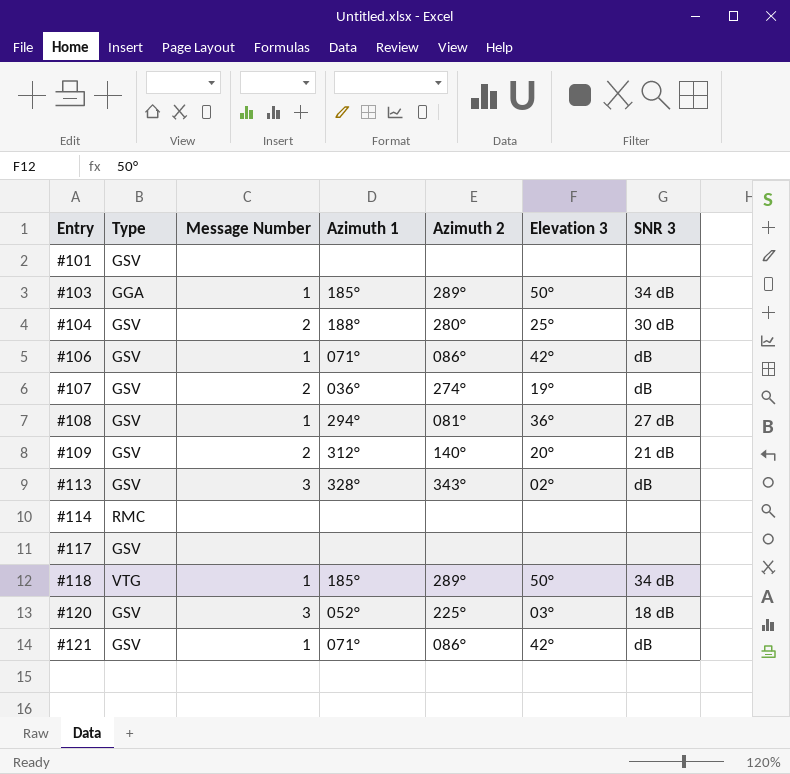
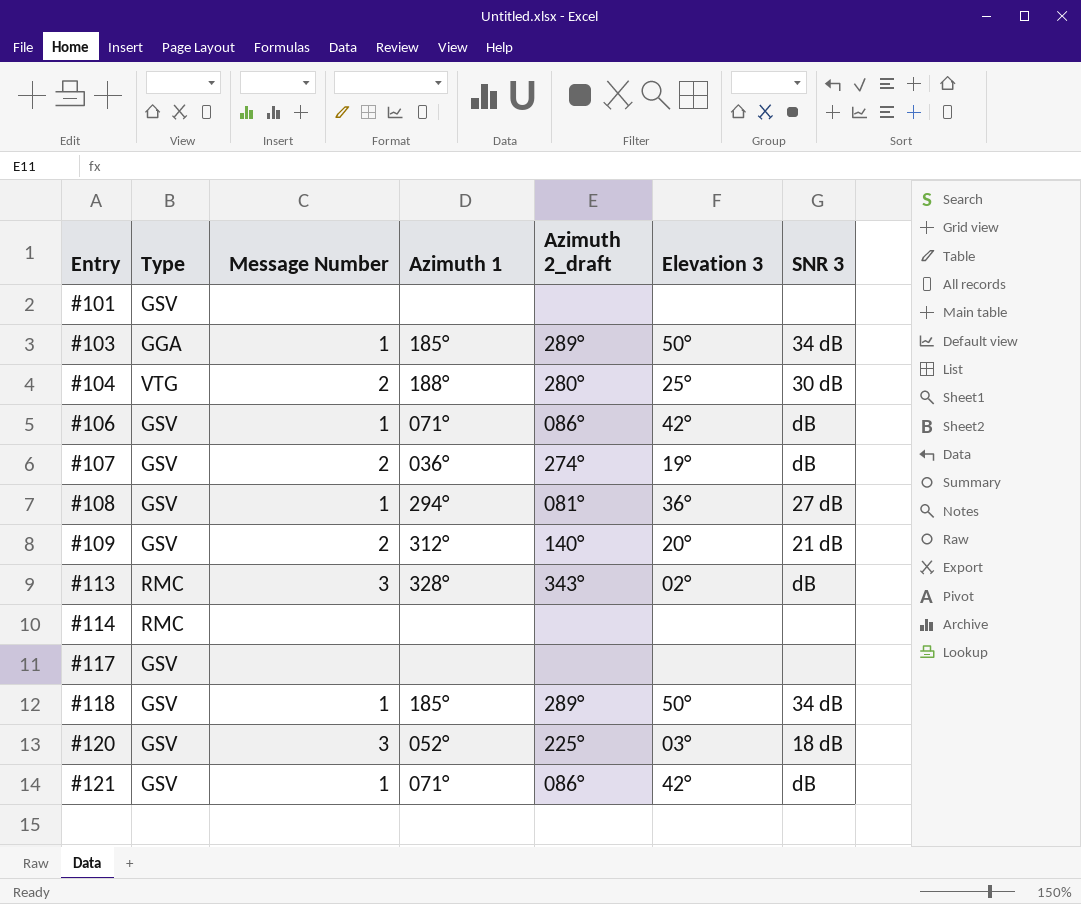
column name: Azimuth 2 -> Azimuth 2_draft
#104 | Type: GSV -> VTG
#113 | Type: GSV -> RMC
#118 | Type: VTG -> GSV

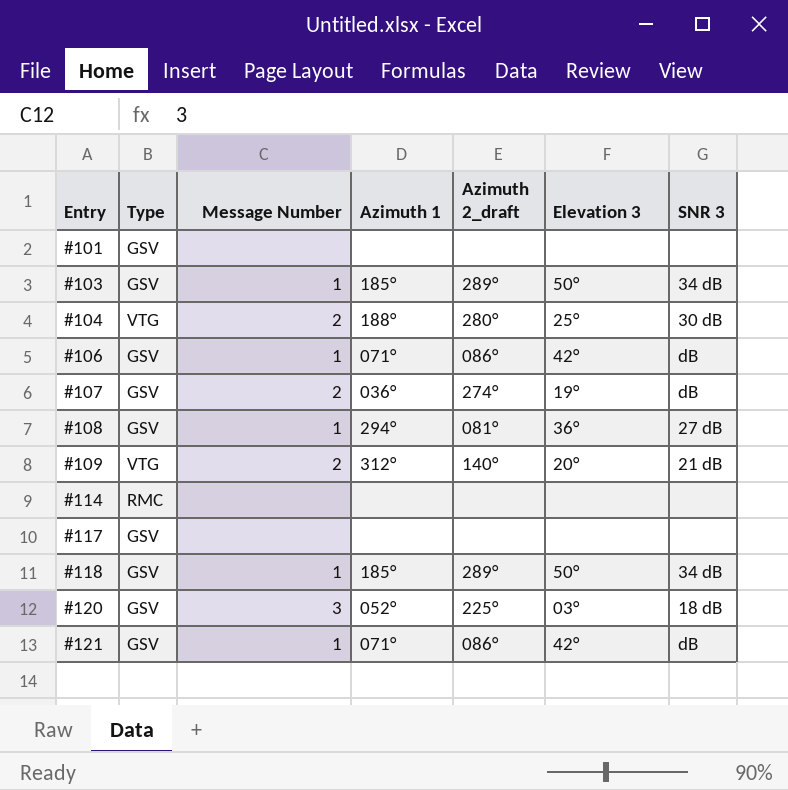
row #113: RMC | 3 | 328° | 343° | 02° | dB -> none
#103 | Type: GGA -> GSV
#109 | Type: GSV -> VTG

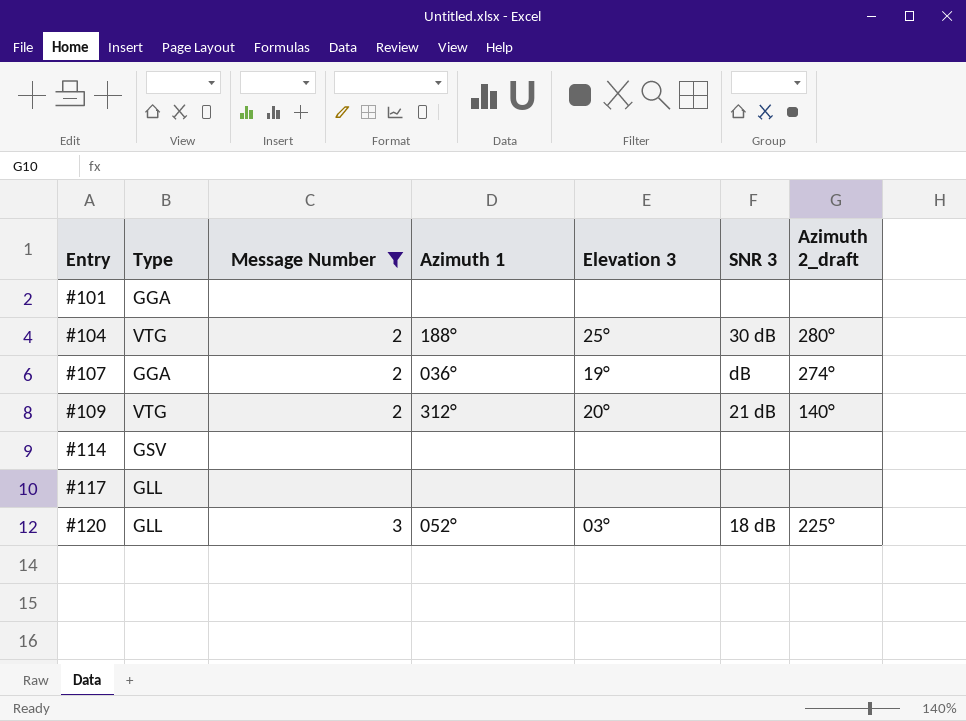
filter: none -> Message Number != 1
column Azimuth 2_draft | position: 5 -> 7
#101 | Type: GSV -> GGA
#107 | Type: GSV -> GGA
#114 | Type: RMC -> GSV
#117 | Type: GSV -> GLL
#120 | Type: GSV -> GLL

